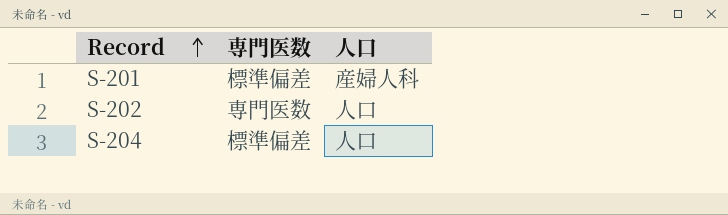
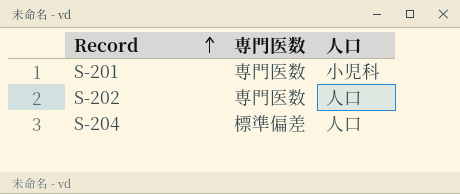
S-201 | 専門医数: 標準偏差 -> 専門医数
S-201 | 人口: 産婦人科 -> 小児科

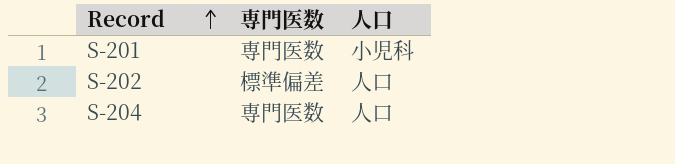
S-202 | 専門医数: 専門医数 -> 標準偏差
S-204 | 専門医数: 標準偏差 -> 専門医数

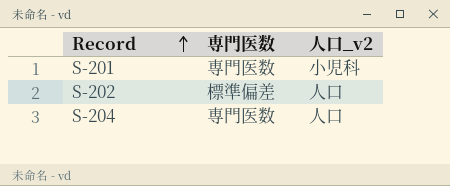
column name: 人口 -> 人口_v2

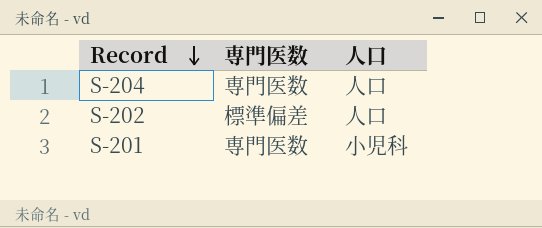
row order: Record ascending -> Record descending
column name: 人口_v2 -> 人口

